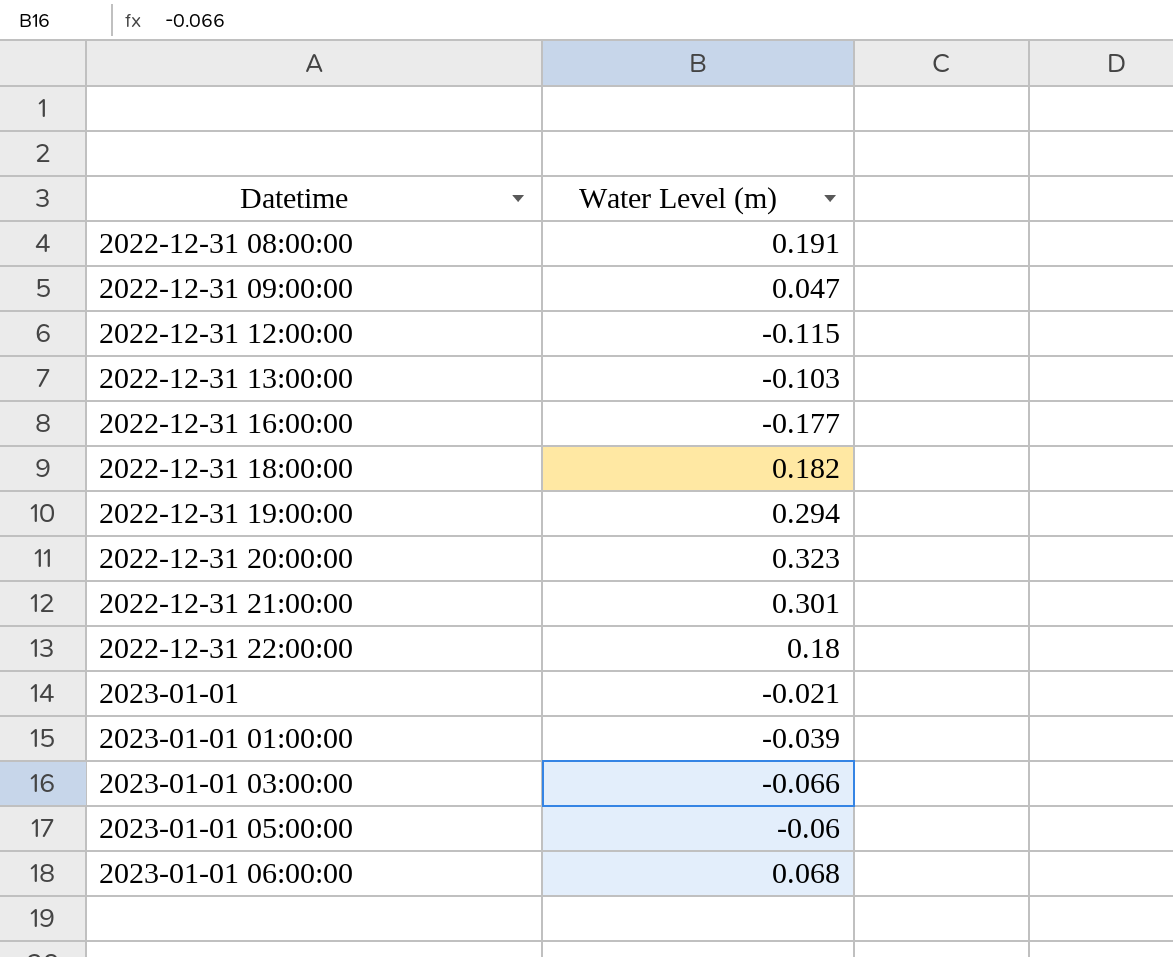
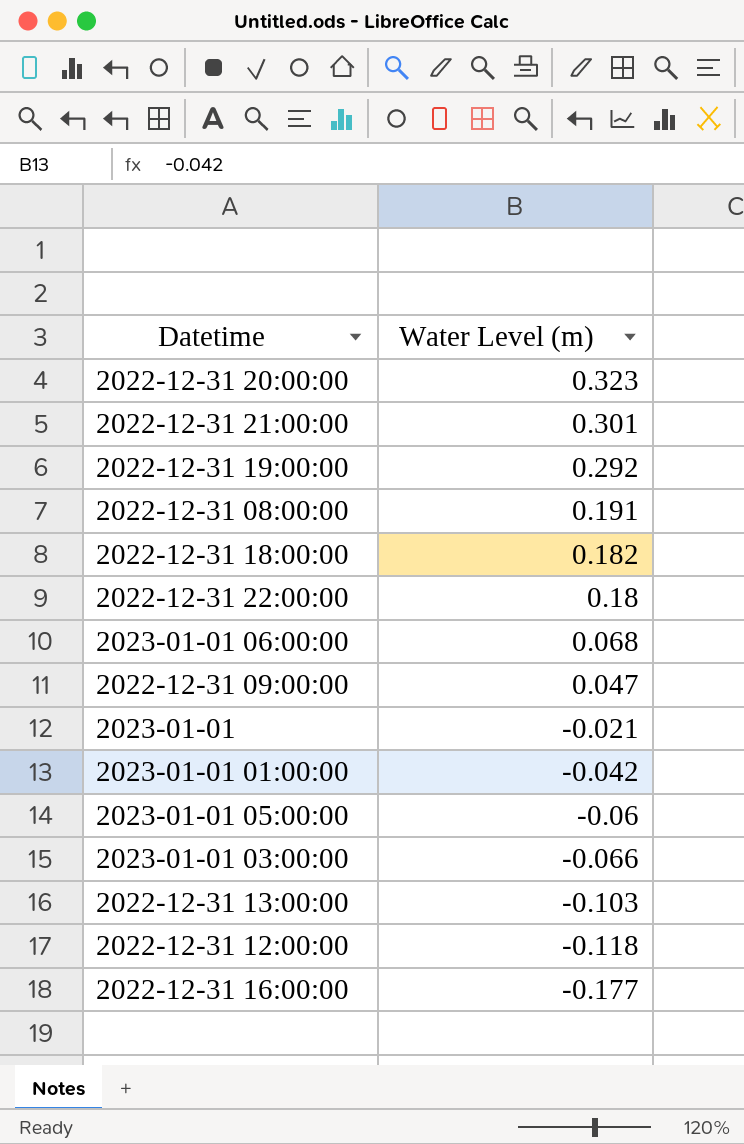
row order: Datetime ascending -> Water Level (m) descending
2022-12-31 19:00:00 | Water Level (m): 0.294 -> 0.292
2023-01-01 01:00:00 | Water Level (m): -0.039 -> -0.042
2022-12-31 12:00:00 | Water Level (m): -0.115 -> -0.118

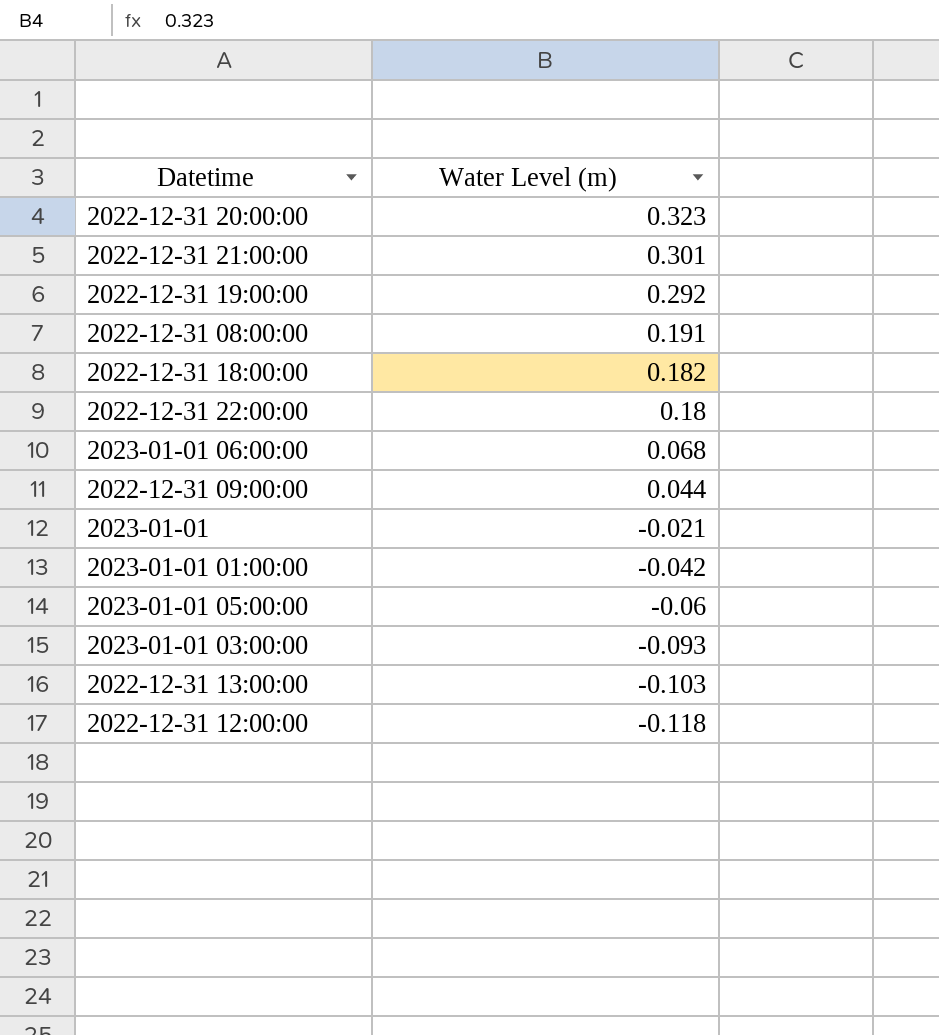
row 2022-12-31 16:00:00: -0.177 -> none
2022-12-31 09:00:00 | Water Level (m): 0.047 -> 0.044
2023-01-01 03:00:00 | Water Level (m): -0.066 -> -0.093

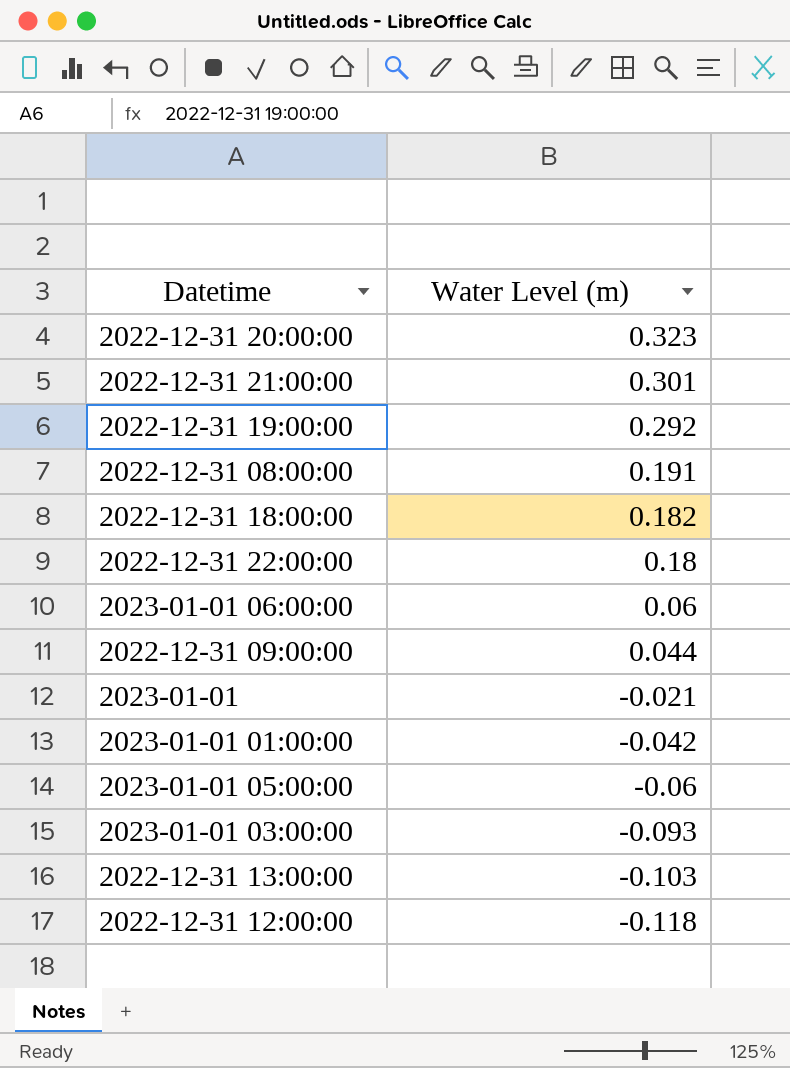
2023-01-01 06:00:00 | Water Level (m): 0.068 -> 0.06

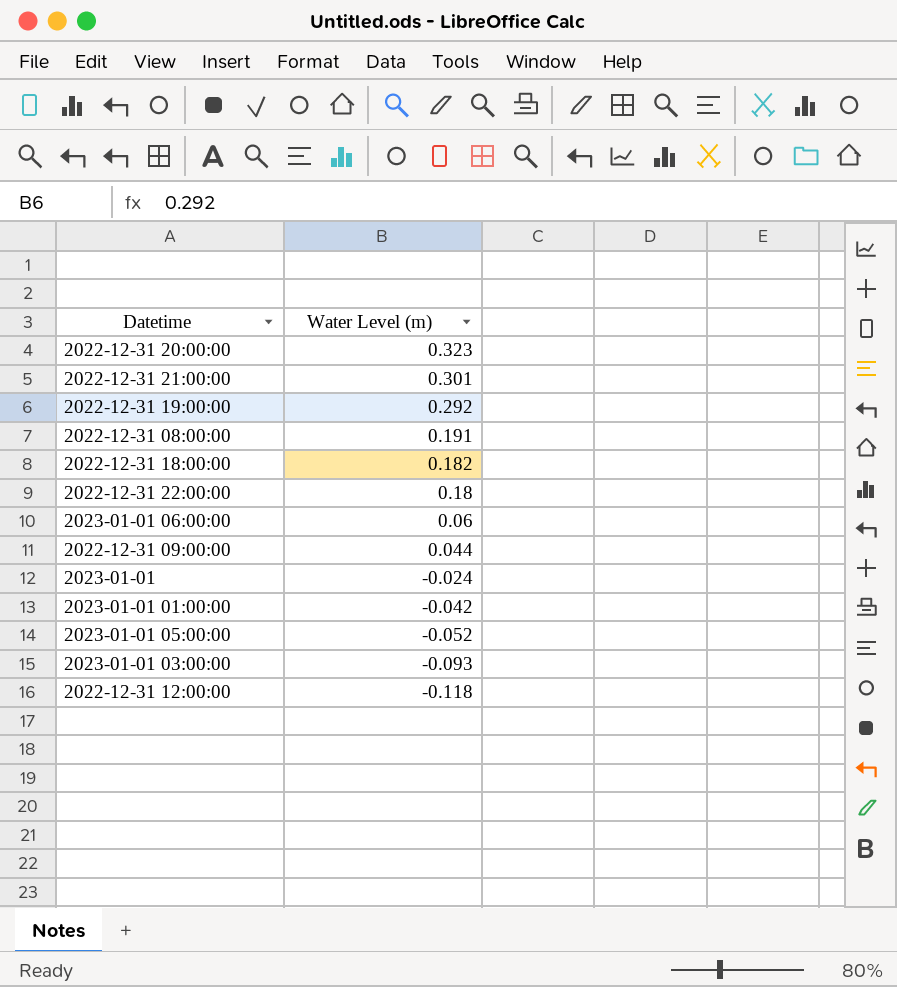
row 2022-12-31 13:00:00: -0.103 -> none
2023-01-01 | Water Level (m): -0.021 -> -0.024
2023-01-01 05:00:00 | Water Level (m): -0.06 -> -0.052

